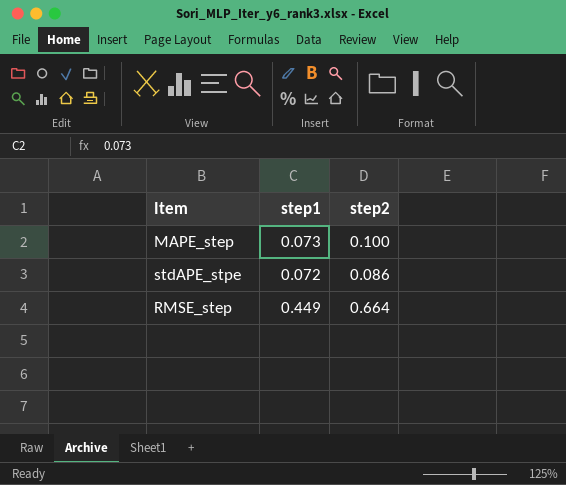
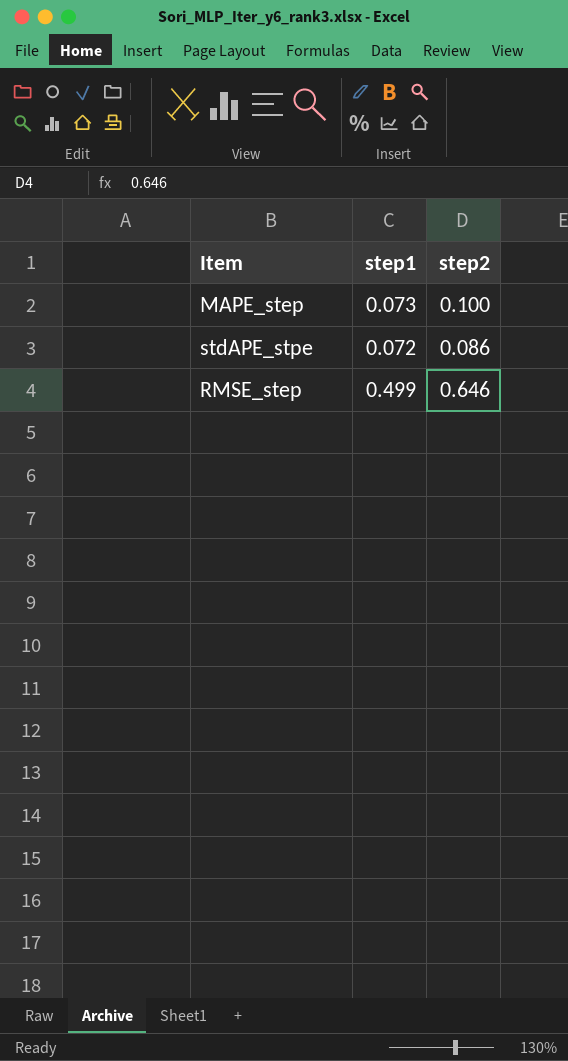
RMSE_step | step1: 0.449 -> 0.499
RMSE_step | step2: 0.664 -> 0.646

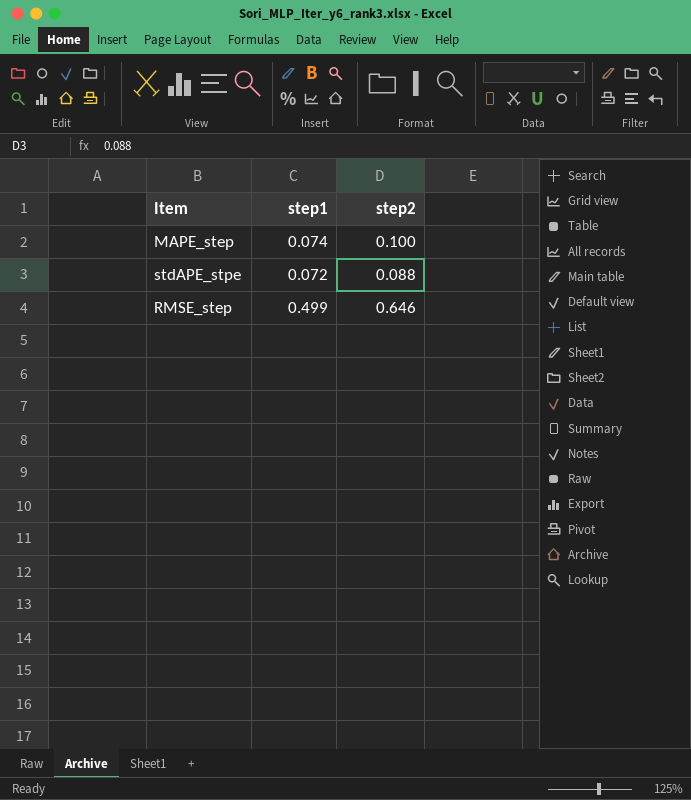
MAPE_step | step1: 0.073 -> 0.074
stdAPE_stpe | step2: 0.086 -> 0.088

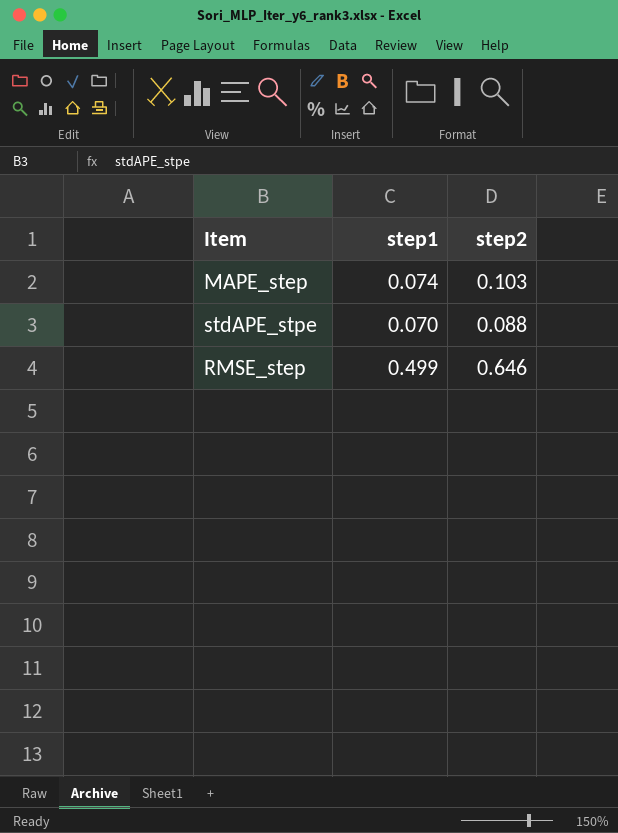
MAPE_step | step2: 0.100 -> 0.103
stdAPE_stpe | step1: 0.072 -> 0.070

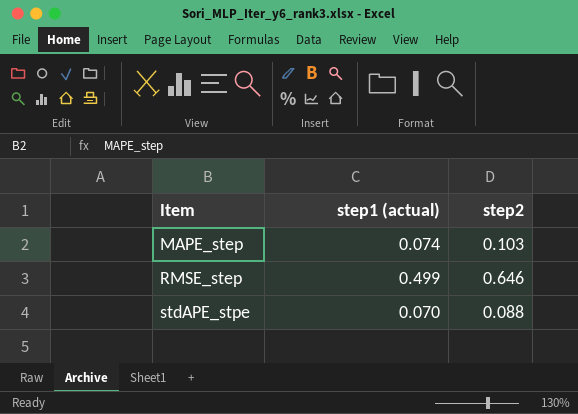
row order: none -> Item ascending
column name: step1 -> step1 (actual)

